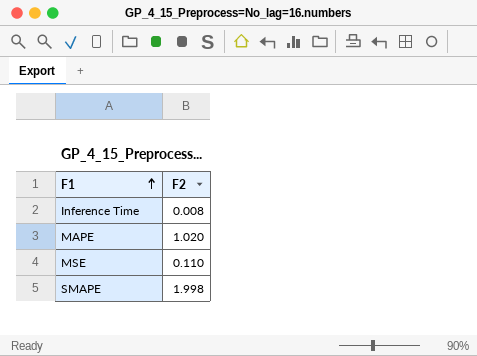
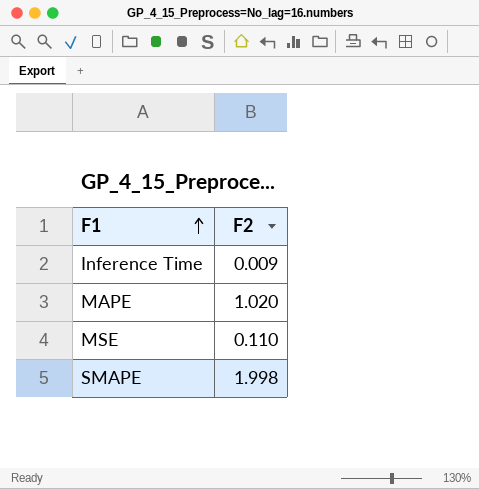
Inference Time | F2: 0.008 -> 0.009

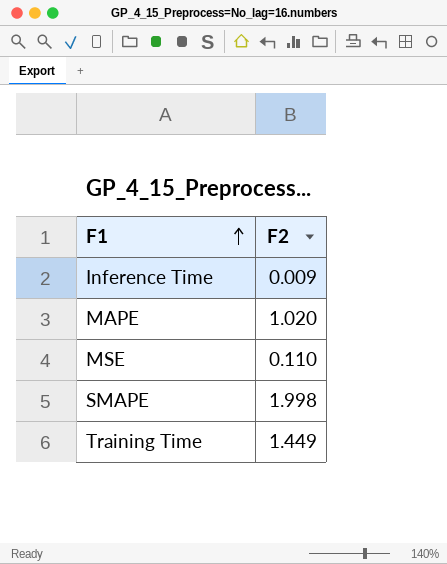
row Training Time: none -> 1.449

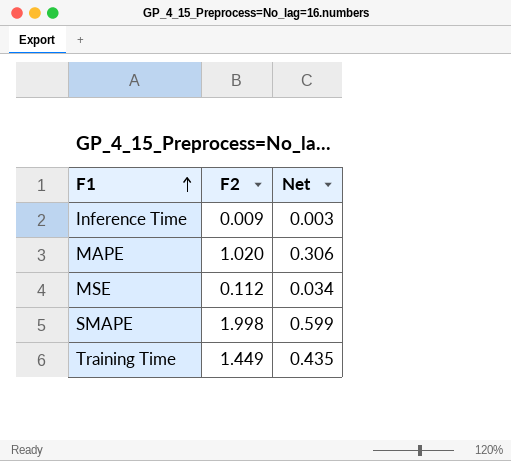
column Net | formula: none -> [F2] * 0.3
MSE | F2: 0.110 -> 0.112

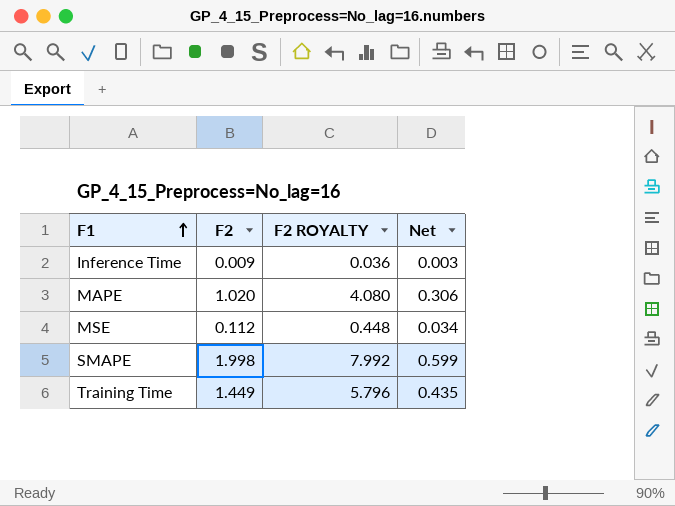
column F2 ROYALTY | formula: none -> [F2] * 4

